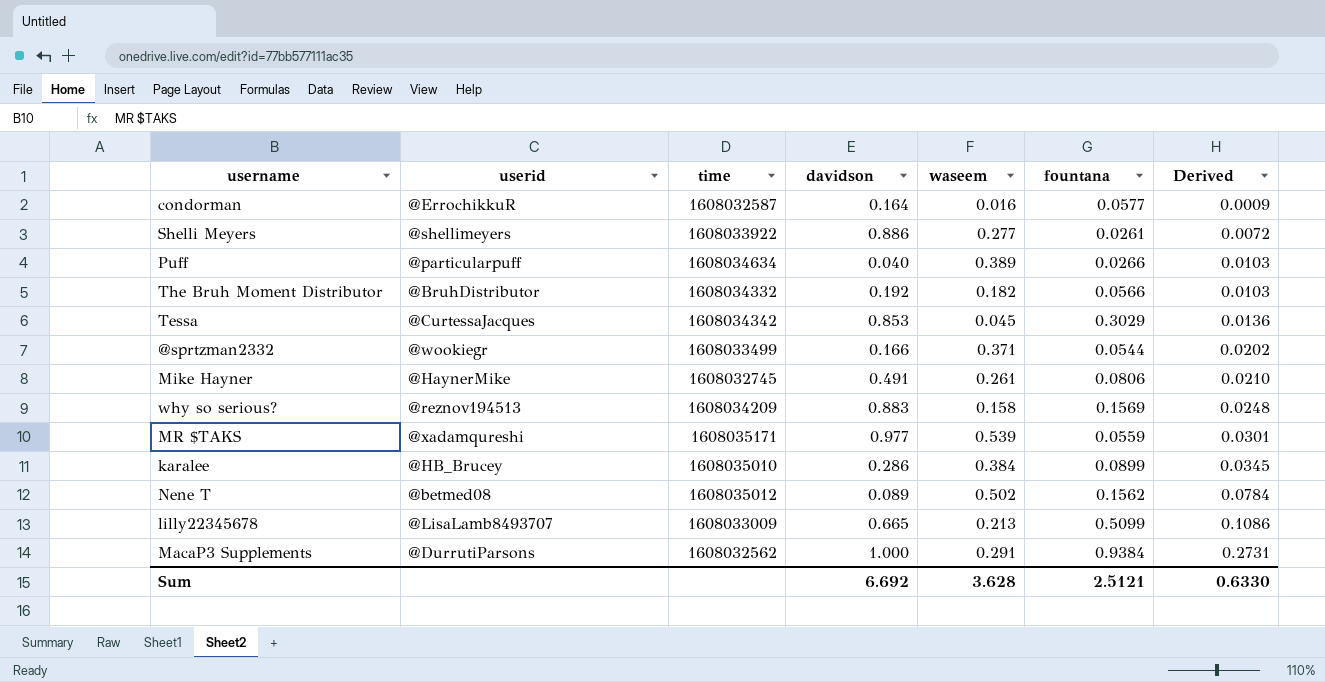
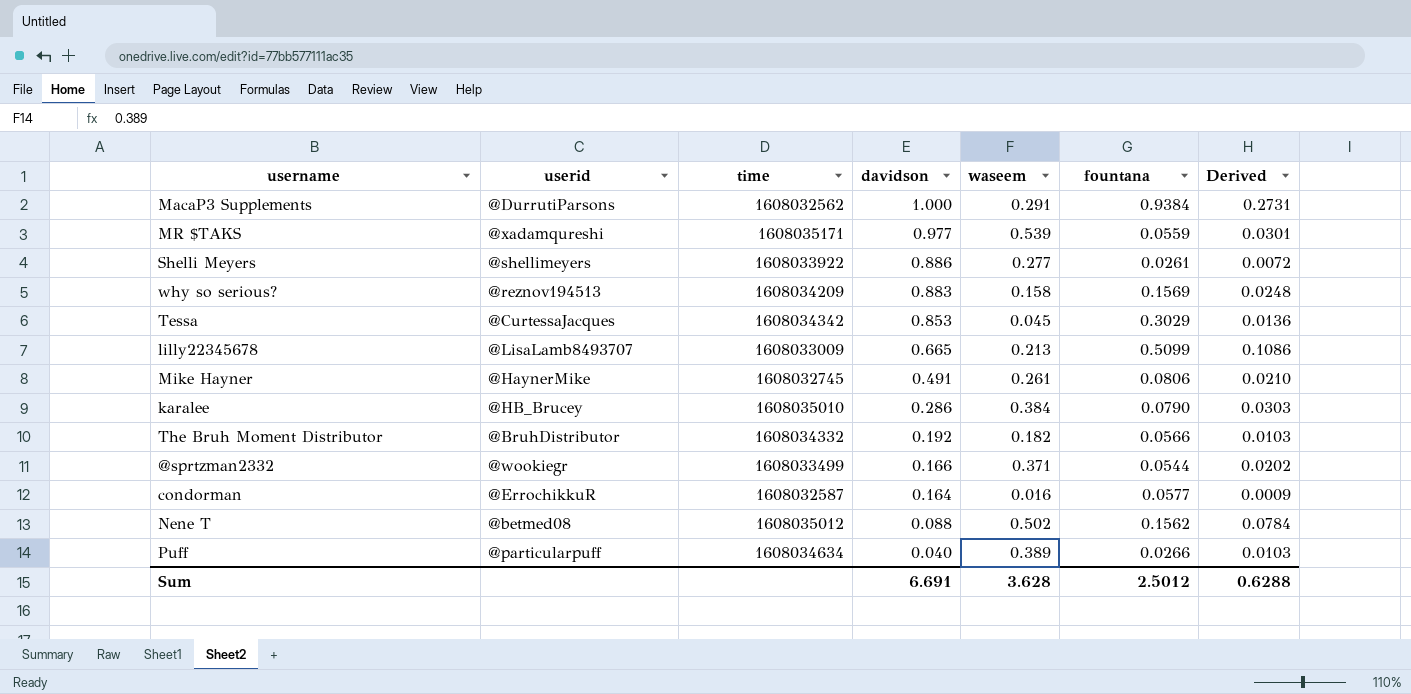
row order: Derived ascending -> davidson descending
karalee | fountana: 0.0899 -> 0.0790
karalee | Derived: 0.0345 -> 0.0303
Nene T | davidson: 0.089 -> 0.088
Sum | davidson: 6.692 -> 6.691
Sum | fountana: 2.5121 -> 2.5012
Sum | Derived: 0.6330 -> 0.6288

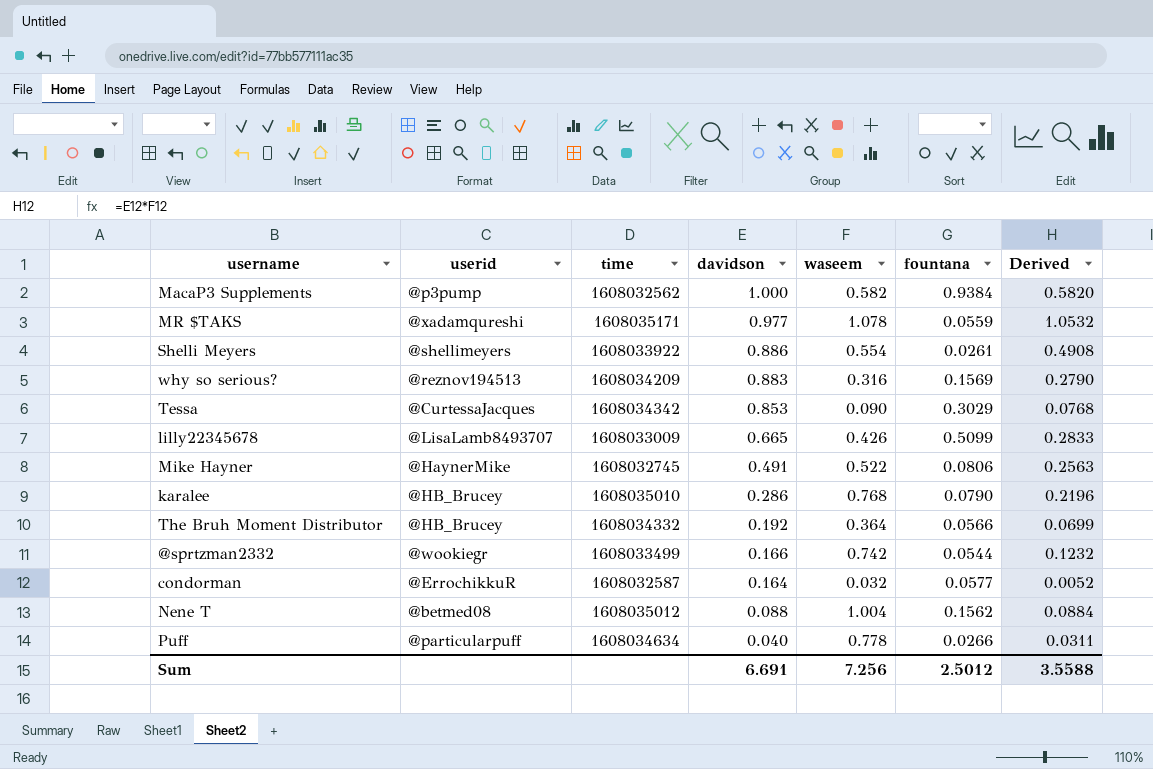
column Derived | formula: [waseem] * [fountana] -> [davidson] * [waseem]
MacaP3 Supplements | userid: @DurrutiParsons -> @p3pump
MacaP3 Supplements | waseem: 0.291 -> 0.582
MR $TAKS | waseem: 0.539 -> 1.078
Shelli Meyers | waseem: 0.277 -> 0.554
why so serious? | waseem: 0.158 -> 0.316
Tessa | waseem: 0.045 -> 0.090
lilly22345678 | waseem: 0.213 -> 0.426
Mike Hayner | waseem: 0.261 -> 0.522
karalee | waseem: 0.384 -> 0.768
The Bruh Moment Distributor | userid: @BruhDistributor -> @HB_Brucey
The Bruh Moment Distributor | waseem: 0.182 -> 0.364
@sprtzman2332 | waseem: 0.371 -> 0.742
condorman | waseem: 0.016 -> 0.032
Nene T | waseem: 0.502 -> 1.004
Puff | waseem: 0.389 -> 0.778
Sum | waseem: 3.628 -> 7.256
Sum | Derived: 0.6288 -> 3.5588

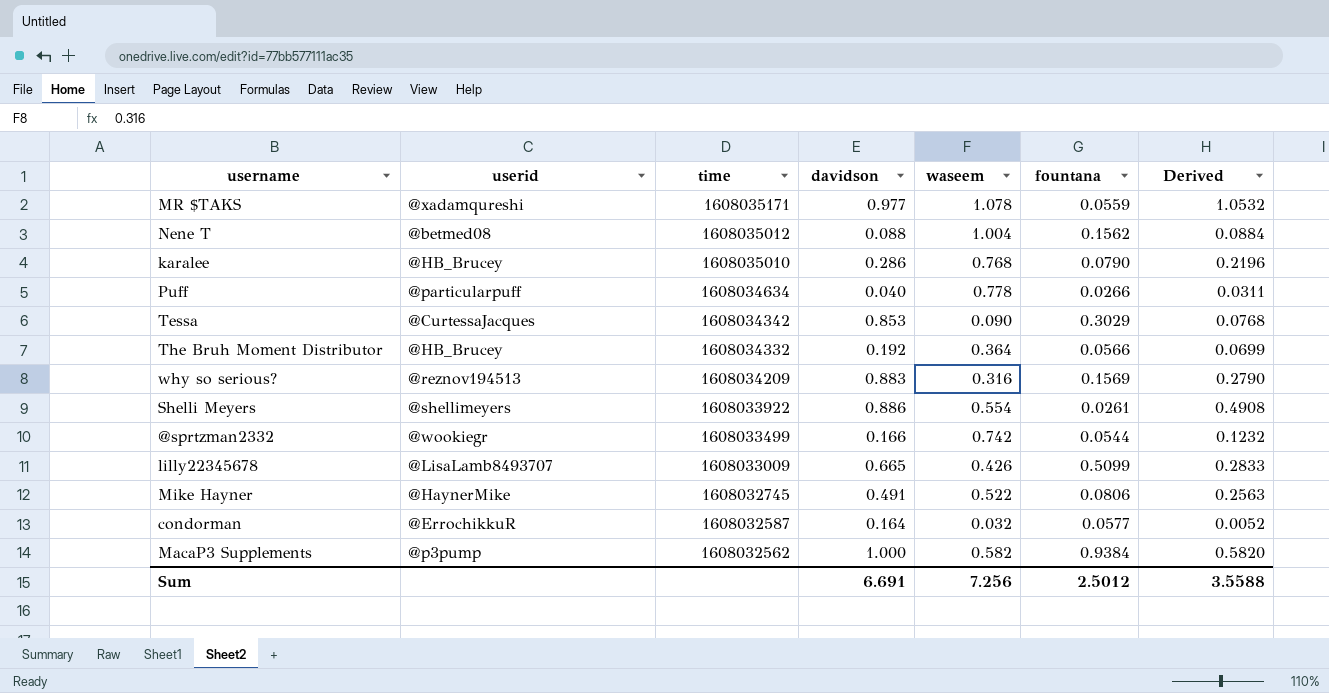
row order: davidson descending -> time descending

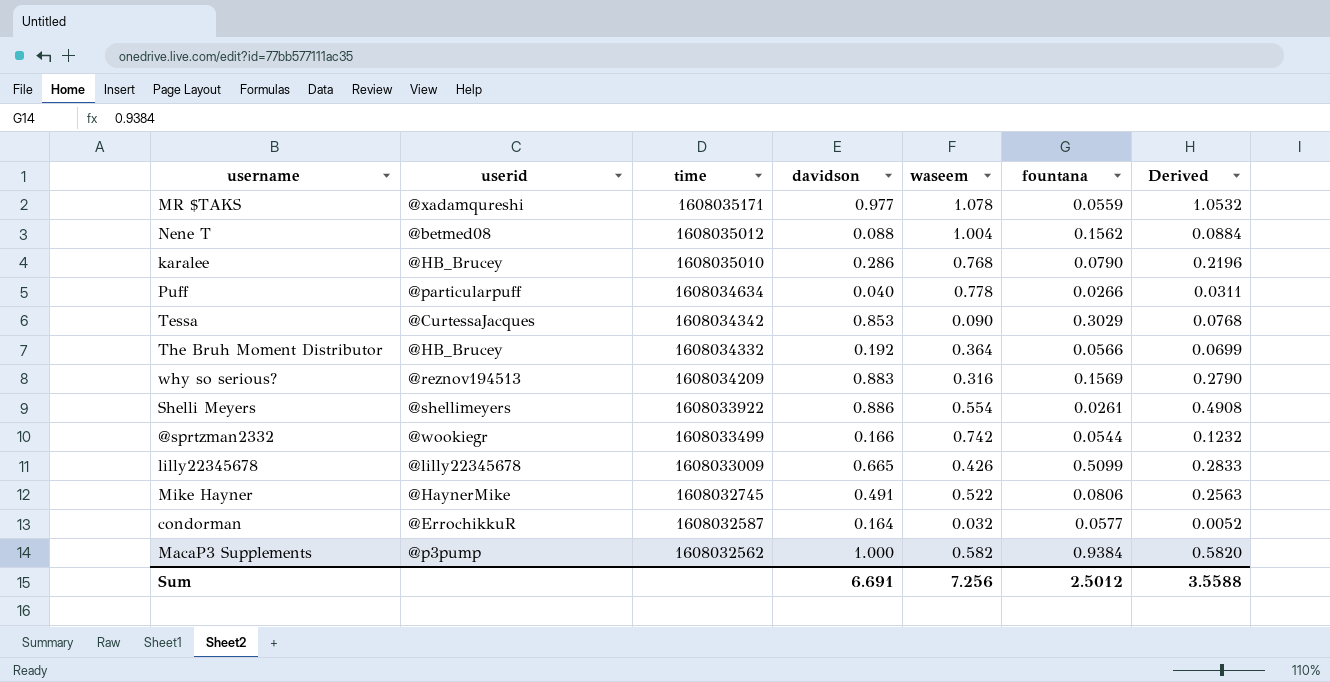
lilly22345678 | userid: @LisaLamb8493707 -> @lilly22345678

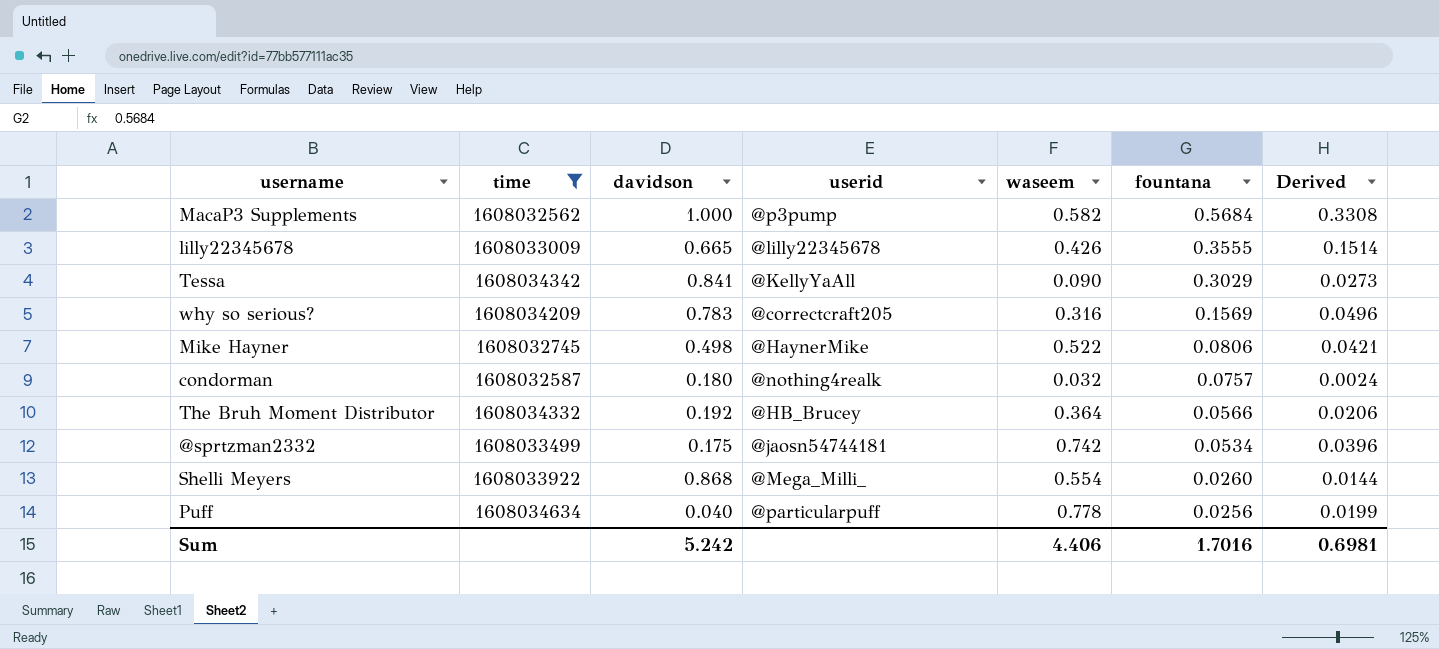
filter: none -> time <= 1608034634
row order: time descending -> fountana descending
column userid | position: 2 -> 4
column Derived | formula: [davidson] * [waseem] -> [waseem] * [fountana]
MacaP3 Supplements | fountana: 0.9384 -> 0.5684
lilly22345678 | fountana: 0.5099 -> 0.3555
Tessa | davidson: 0.853 -> 0.841
Tessa | userid: @CurtessaJacques -> @KellyYaAll
why so serious? | davidson: 0.883 -> 0.783
why so serious? | userid: @reznov194513 -> @correctcraft205
Mike Hayner | davidson: 0.491 -> 0.498
condorman | davidson: 0.164 -> 0.180
condorman | userid: @ErrochikkuR -> @nothing4realk
condorman | fountana: 0.0577 -> 0.0757
@sprtzman2332 | davidson: 0.166 -> 0.175
@sprtzman2332 | userid: @wookiegr -> @jaosn54744181
@sprtzman2332 | fountana: 0.0544 -> 0.0534
Shelli Meyers | davidson: 0.886 -> 0.868
Shelli Meyers | userid: @shellimeyers -> @Mega_Milli_
Shelli Meyers | fountana: 0.0261 -> 0.0260
Puff | fountana: 0.0266 -> 0.0256
Sum | davidson: 6.691 -> 5.242
Sum | waseem: 7.256 -> 4.406
Sum | fountana: 2.5012 -> 1.7016
Sum | Derived: 3.5588 -> 0.6981

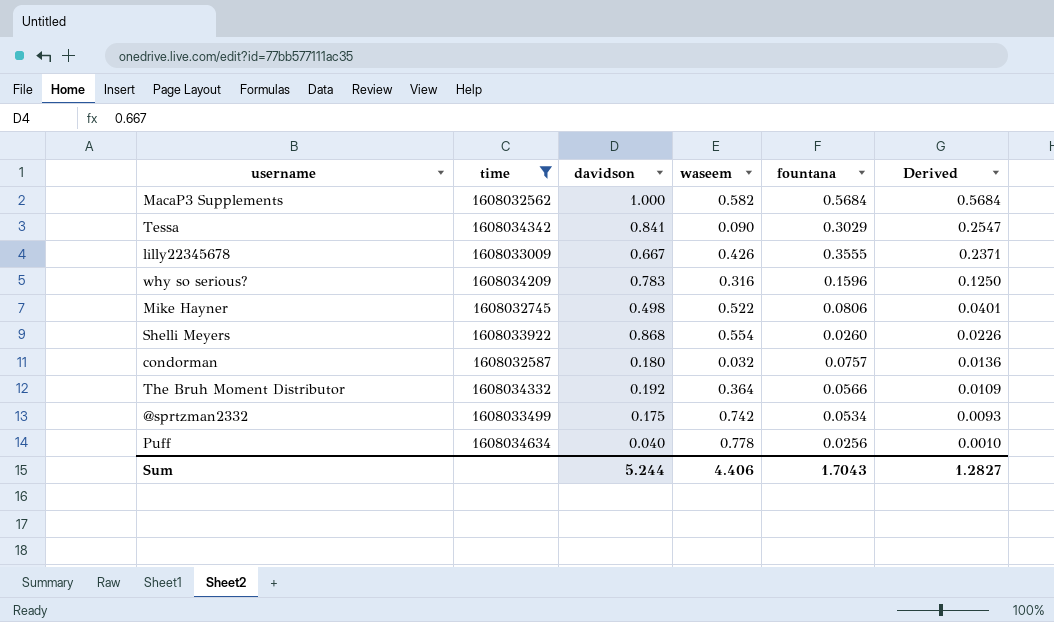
row order: fountana descending -> Derived descending
column userid | position: 4 -> none
column Derived | formula: [waseem] * [fountana] -> [davidson] * [fountana]
lilly22345678 | davidson: 0.665 -> 0.667
why so serious? | fountana: 0.1569 -> 0.1596
Sum | davidson: 5.242 -> 5.244
Sum | fountana: 1.7016 -> 1.7043
Sum | Derived: 0.6981 -> 1.2827

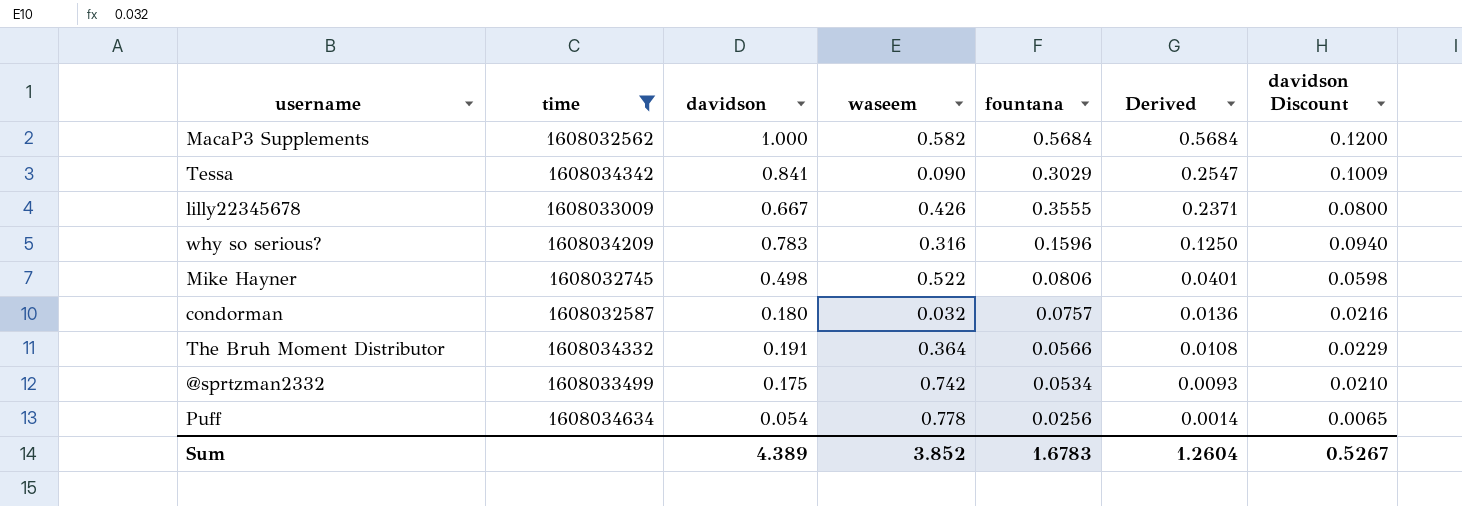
column davidson Discount | formula: none -> [davidson] * 0.12
row Shelli Meyers: 1608033922 | 0.868 | 0.554 | 0.0260 | 0.0226 -> none
The Bruh Moment Distributor | davidson: 0.192 -> 0.191
The Bruh Moment Distributor | Derived: 0.0109 -> 0.0108
Puff | davidson: 0.040 -> 0.054
Puff | Derived: 0.0010 -> 0.0014
Sum | davidson: 5.244 -> 4.389
Sum | waseem: 4.406 -> 3.852
Sum | fountana: 1.7043 -> 1.6783
Sum | Derived: 1.2827 -> 1.2604

